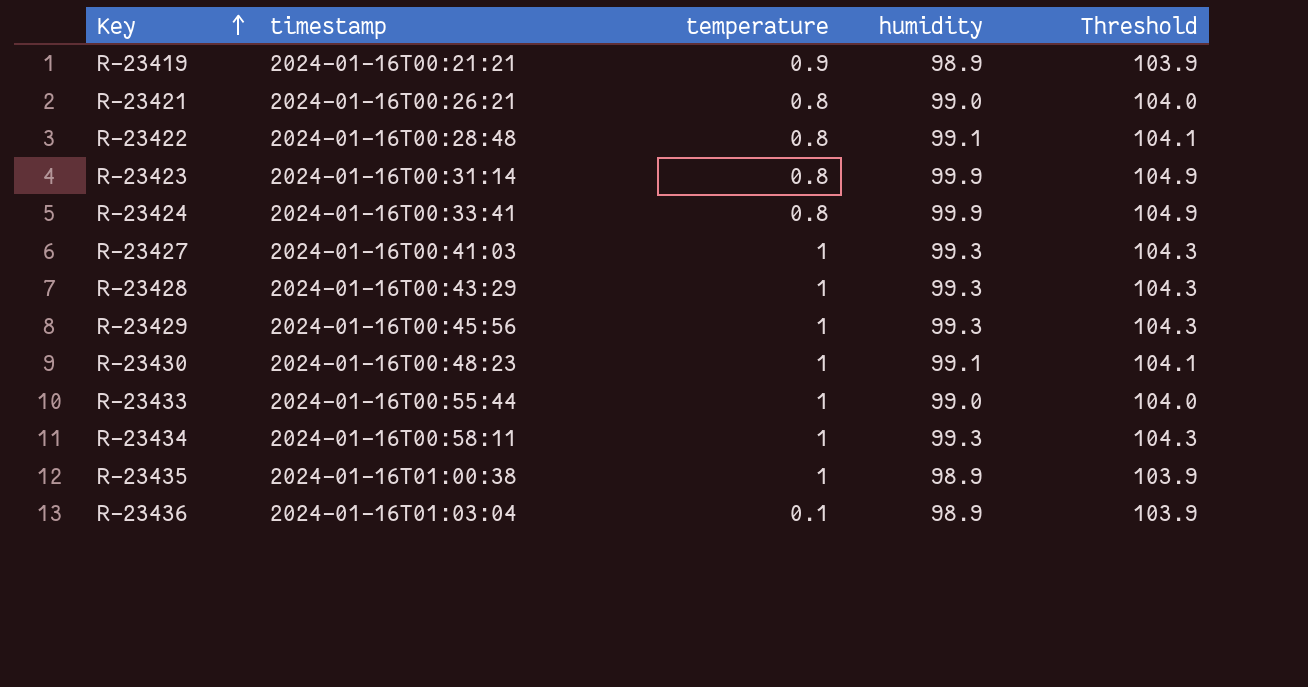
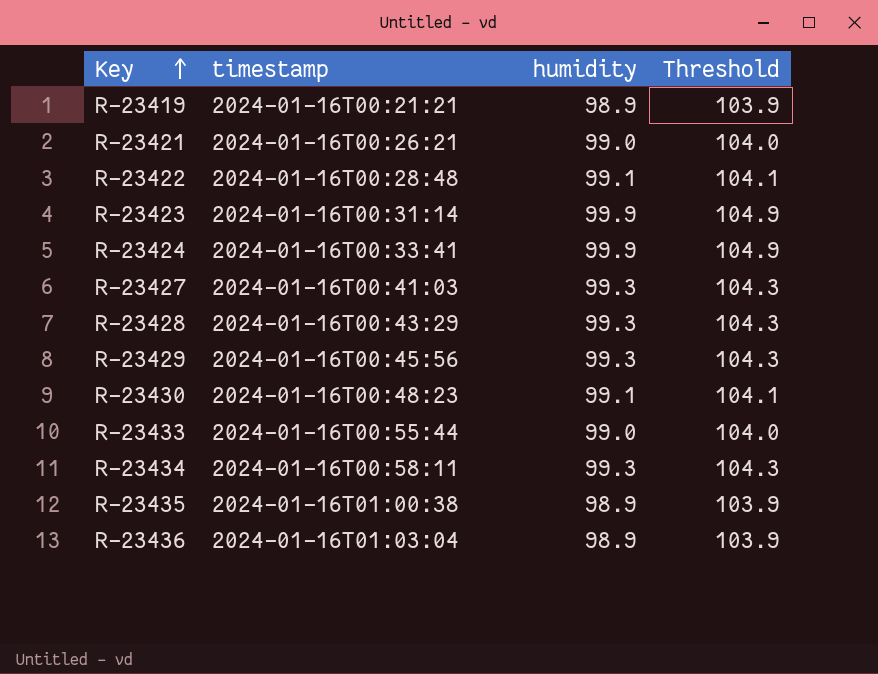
column temperature | position: 3 -> none

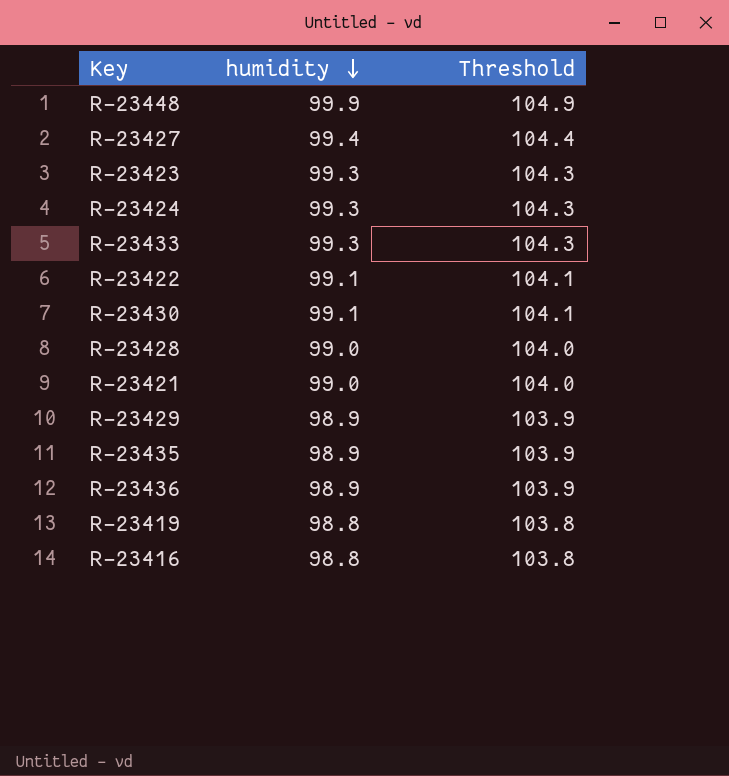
row order: Key ascending -> humidity descending
column timestamp | position: 2 -> none
row R-23434: 2024-01-16T00:58:11 | 99.3 | 104.3 -> none
row R-23448: none -> 99.9 | 104.9
R-23427 | humidity: 99.3 -> 99.4
R-23427 | Threshold: 104.3 -> 104.4
R-23423 | humidity: 99.9 -> 99.3
R-23423 | Threshold: 104.9 -> 104.3
R-23424 | humidity: 99.9 -> 99.3
R-23424 | Threshold: 104.9 -> 104.3
R-23433 | humidity: 99.0 -> 99.3
R-23433 | Threshold: 104.0 -> 104.3
R-23428 | humidity: 99.3 -> 99.0
R-23428 | Threshold: 104.3 -> 104.0
R-23429 | humidity: 99.3 -> 98.9
R-23429 | Threshold: 104.3 -> 103.9
R-23419 | humidity: 98.9 -> 98.8
R-23419 | Threshold: 103.9 -> 103.8
row R-23416: none -> 98.8 | 103.8

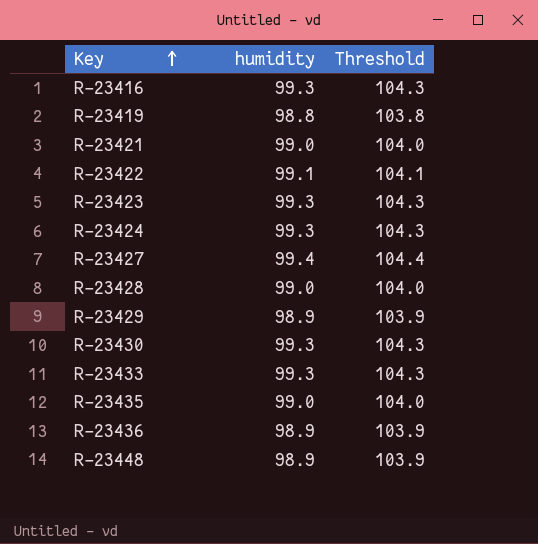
row order: humidity descending -> Key ascending
R-23416 | humidity: 98.8 -> 99.3
R-23416 | Threshold: 103.8 -> 104.3
R-23430 | humidity: 99.1 -> 99.3
R-23430 | Threshold: 104.1 -> 104.3
R-23435 | humidity: 98.9 -> 99.0
R-23435 | Threshold: 103.9 -> 104.0
R-23448 | humidity: 99.9 -> 98.9
R-23448 | Threshold: 104.9 -> 103.9

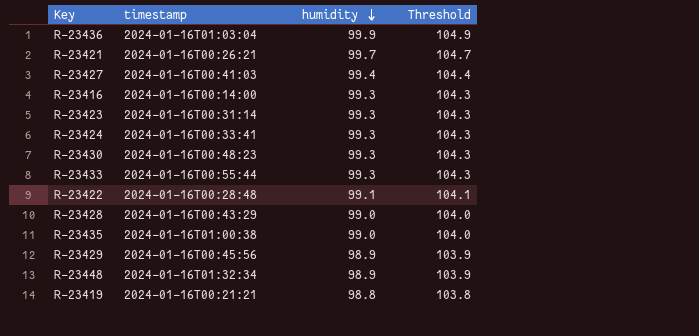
row order: Key ascending -> humidity descending
column timestamp | position: none -> 2
R-23436 | humidity: 98.9 -> 99.9
R-23436 | Threshold: 103.9 -> 104.9
R-23421 | humidity: 99.0 -> 99.7
R-23421 | Threshold: 104.0 -> 104.7

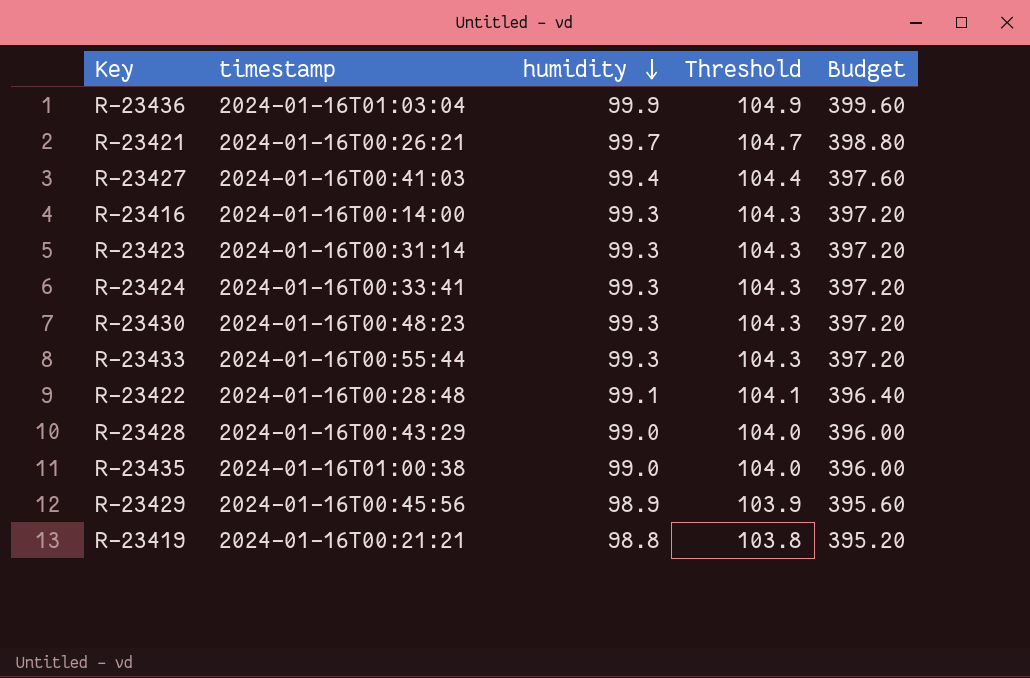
column Budget | formula: none -> [humidity] * 4
row R-23448: 2024-01-16T01:32:34 | 98.9 | 103.9 -> none

